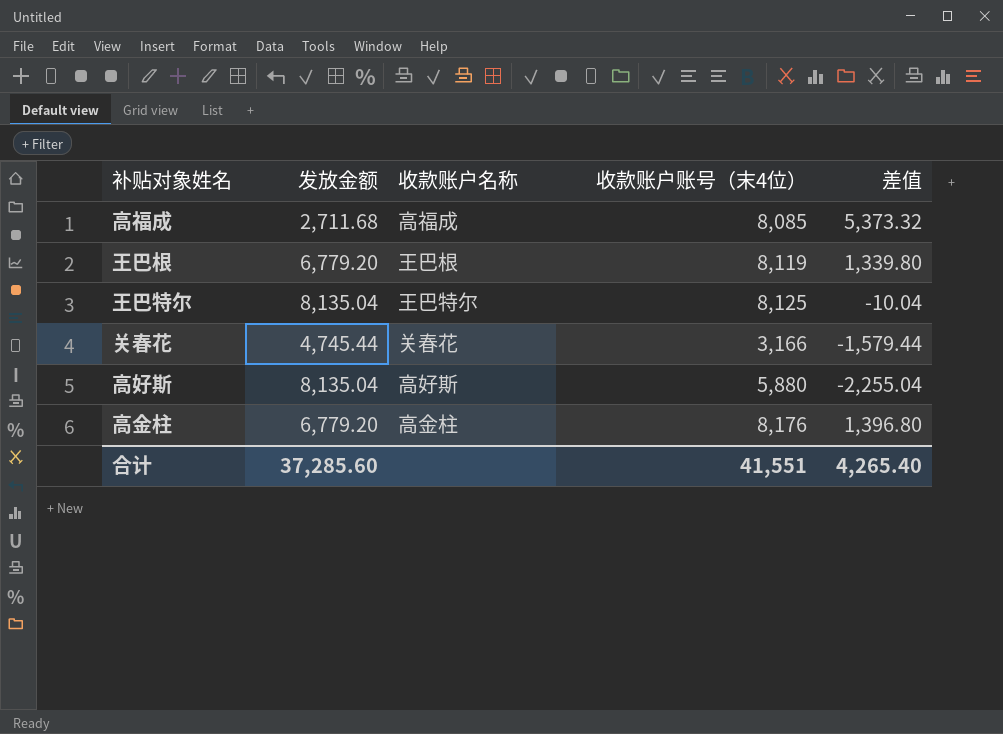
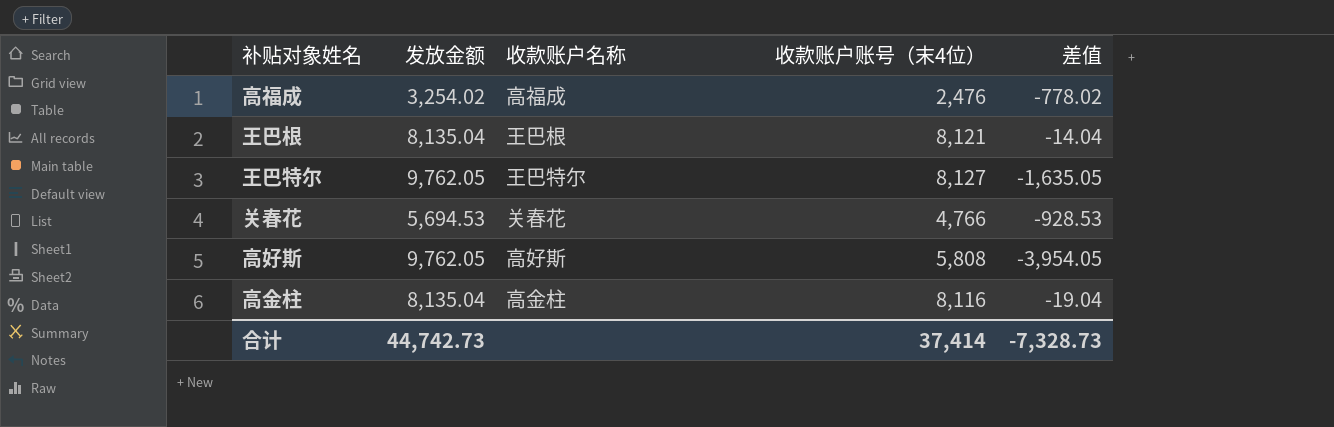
高福成 | 发放金额: 2,711.68 -> 3,254.02
高福成 | 收款账户账号（末4位）: 8,085 -> 2,476
高福成 | 差值: 5,373.32 -> -778.02
王巴根 | 发放金额: 6,779.20 -> 8,135.04
王巴根 | 收款账户账号（末4位）: 8,119 -> 8,121
王巴根 | 差值: 1,339.80 -> -14.04
王巴特尔 | 发放金额: 8,135.04 -> 9,762.05
王巴特尔 | 收款账户账号（末4位）: 8,125 -> 8,127
王巴特尔 | 差值: -10.04 -> -1,635.05
关春花 | 发放金额: 4,745.44 -> 5,694.53
关春花 | 收款账户账号（末4位）: 3,166 -> 4,766
关春花 | 差值: -1,579.44 -> -928.53
高好斯 | 发放金额: 8,135.04 -> 9,762.05
高好斯 | 收款账户账号（末4位）: 5,880 -> 5,808
高好斯 | 差值: -2,255.04 -> -3,954.05
高金柱 | 发放金额: 6,779.20 -> 8,135.04
高金柱 | 收款账户账号（末4位）: 8,176 -> 8,116
高金柱 | 差值: 1,396.80 -> -19.04
合计 | 发放金额: 37,285.60 -> 44,742.73
合计 | 收款账户账号（末4位）: 41,551 -> 37,414
合计 | 差值: 4,265.40 -> -7,328.73

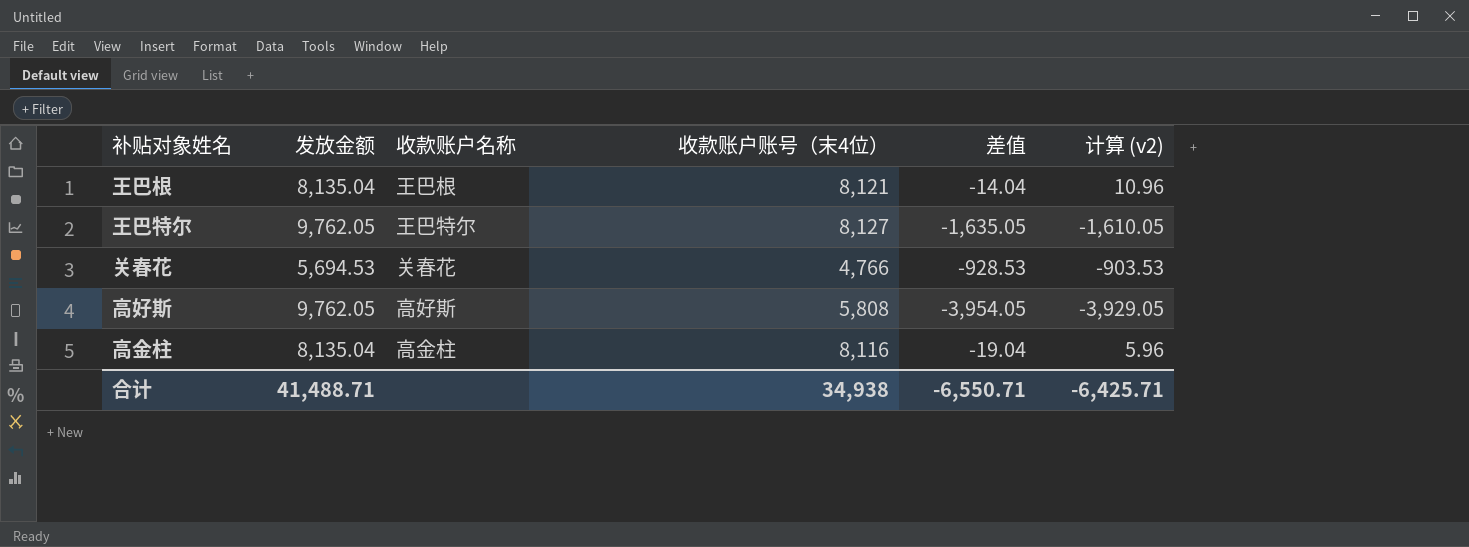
column 计算 (v2) | formula: none -> [差值] + 25
row 高福成: 3,254.02 | 高福成 | 2,476 | -778.02 -> none
合计 | 发放金额: 44,742.73 -> 41,488.71
合计 | 收款账户账号（末4位）: 37,414 -> 34,938
合计 | 差值: -7,328.73 -> -6,550.71

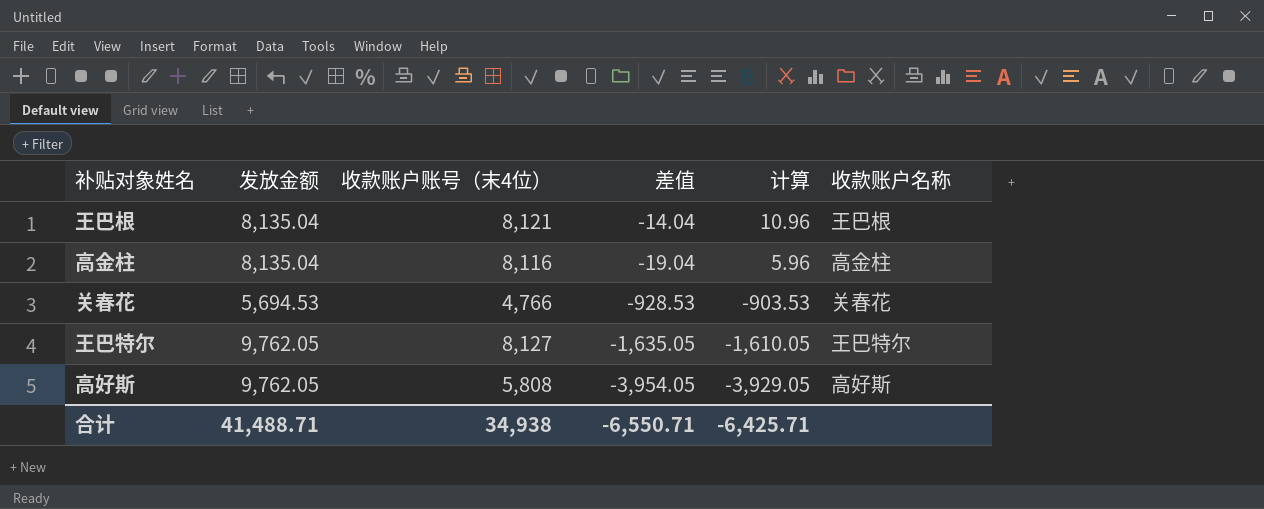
row order: none -> 差值 descending
column name: 计算 (v2) -> 计算
column 收款账户名称 | position: 3 -> 6

